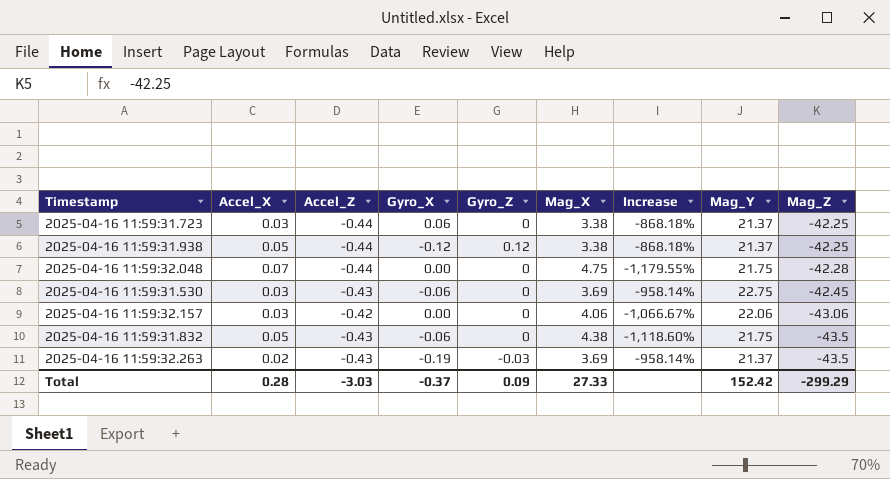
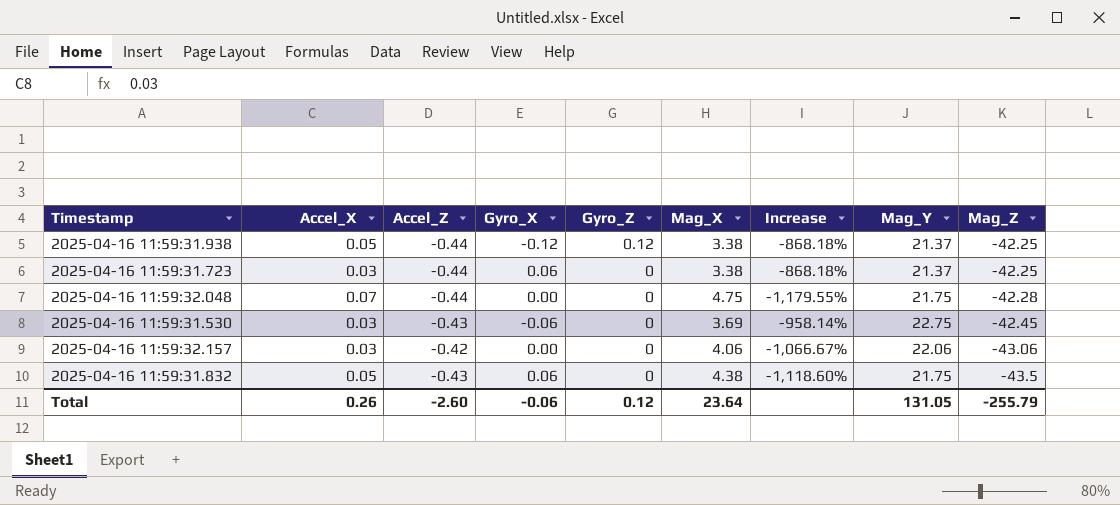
row order: Mag_Z descending -> Gyro_Z descending
row 2025-04-16 11:59:32.263: 0.02 | -0.43 | -0.19 | -0.03 | 3.69 | -958.14% | 21.37 | -43.5 -> none
2025-04-16 11:59:31.832 | Gyro_X: -0.06 -> 0.06
Total | Accel_X: 0.28 -> 0.26
Total | Accel_Z: -3.03 -> -2.60
Total | Gyro_X: -0.37 -> -0.06
Total | Gyro_Z: 0.09 -> 0.12
Total | Mag_X: 27.33 -> 23.64
Total | Mag_Y: 152.42 -> 131.05
Total | Mag_Z: -299.29 -> -255.79

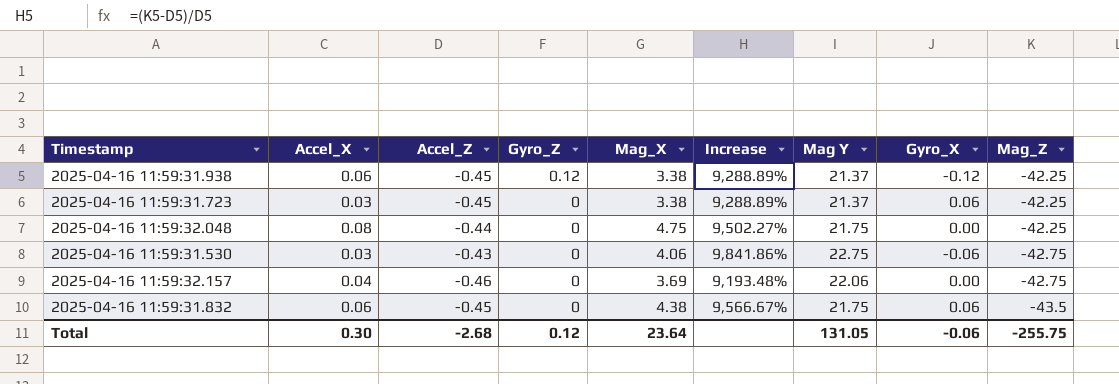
column Increase | formula: ([Mag_X] - [Accel_Z]) / [Accel_Z] -> ([Mag_Z] - [Accel_Z]) / [Accel_Z]
column name: Mag_Y -> Mag Y
column Gyro_X | position: 4 -> 8
2025-04-16 11:59:31.938 | Accel_X: 0.05 -> 0.06
2025-04-16 11:59:31.938 | Accel_Z: -0.44 -> -0.45
2025-04-16 11:59:31.723 | Accel_Z: -0.44 -> -0.45
2025-04-16 11:59:32.048 | Accel_X: 0.07 -> 0.08
2025-04-16 11:59:32.048 | Mag_Z: -42.28 -> -42.25
2025-04-16 11:59:31.530 | Mag_X: 3.69 -> 4.06
2025-04-16 11:59:31.530 | Mag_Z: -42.45 -> -42.75
2025-04-16 11:59:32.157 | Accel_X: 0.03 -> 0.04
2025-04-16 11:59:32.157 | Accel_Z: -0.42 -> -0.46
2025-04-16 11:59:32.157 | Mag_X: 4.06 -> 3.69
2025-04-16 11:59:32.157 | Mag_Z: -43.06 -> -42.75
2025-04-16 11:59:31.832 | Accel_X: 0.05 -> 0.06
2025-04-16 11:59:31.832 | Accel_Z: -0.43 -> -0.45
Total | Accel_X: 0.26 -> 0.30
Total | Accel_Z: -2.60 -> -2.68
Total | Mag_Z: -255.79 -> -255.75

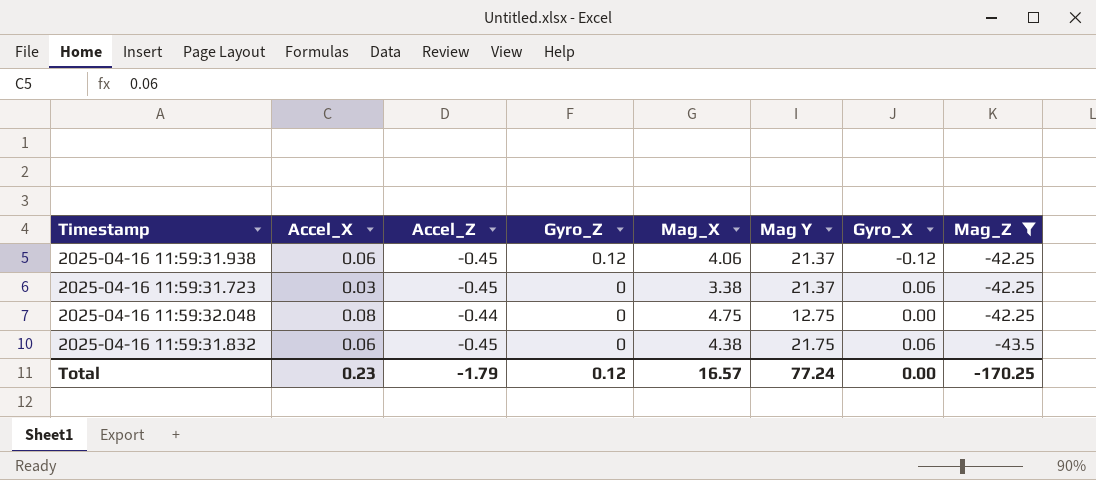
filter: none -> Mag_Z != -42.75
column Increase | formula: ([Mag_Z] - [Accel_Z]) / [Accel_Z] -> none
2025-04-16 11:59:31.938 | Mag_X: 3.38 -> 4.06
2025-04-16 11:59:32.048 | Mag Y: 21.75 -> 12.75
Total | Accel_X: 0.30 -> 0.23
Total | Accel_Z: -2.68 -> -1.79
Total | Mag_X: 23.64 -> 16.57
Total | Mag Y: 131.05 -> 77.24
Total | Gyro_X: -0.06 -> 0.00
Total | Mag_Z: -255.75 -> -170.25

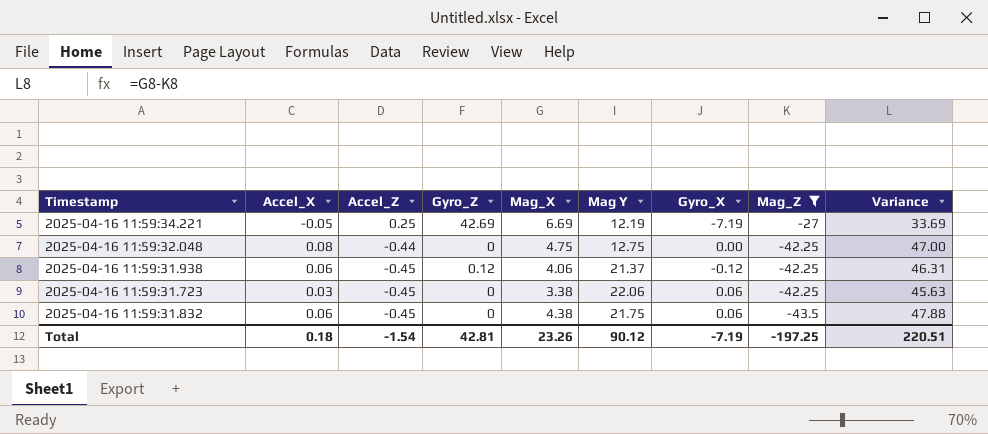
row order: Gyro_Z descending -> Accel_Z descending
column Variance | formula: none -> [Mag_X] - [Mag_Z]
row 2025-04-16 11:59:34.221: none -> -0.05 | 0.25 | 42.69 | 6.69 | 12.19 | -7.19 | -27 | 33.69
2025-04-16 11:59:31.723 | Mag Y: 21.37 -> 22.06
Total | Accel_X: 0.23 -> 0.18
Total | Accel_Z: -1.79 -> -1.54
Total | Gyro_Z: 0.12 -> 42.81
Total | Mag_X: 16.57 -> 23.26
Total | Mag Y: 77.24 -> 90.12
Total | Gyro_X: 0.00 -> -7.19
Total | Mag_Z: -170.25 -> -197.25

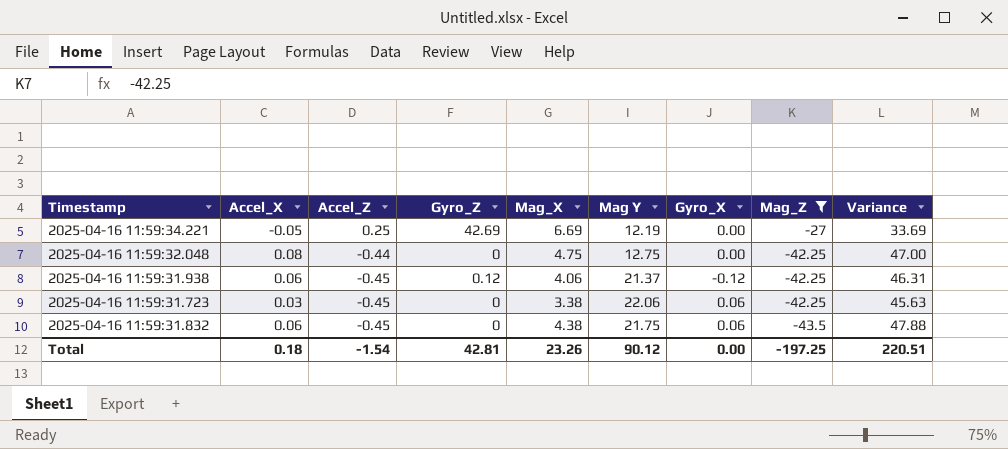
2025-04-16 11:59:34.221 | Gyro_X: -7.19 -> 0.00
Total | Gyro_X: -7.19 -> 0.00

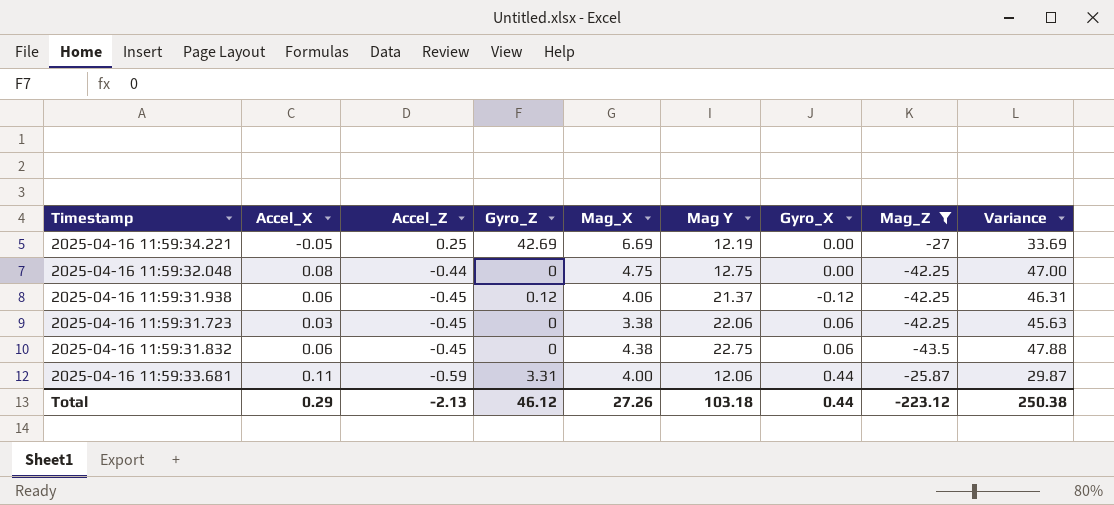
2025-04-16 11:59:31.832 | Mag Y: 21.75 -> 22.75
row 2025-04-16 11:59:33.681: none -> 0.11 | -0.59 | 3.31 | 4.00 | 12.06 | 0.44 | -25.87 | 29.87
Total | Accel_X: 0.18 -> 0.29
Total | Accel_Z: -1.54 -> -2.13
Total | Gyro_Z: 42.81 -> 46.12
Total | Mag_X: 23.26 -> 27.26
Total | Mag Y: 90.12 -> 103.18
Total | Gyro_X: 0.00 -> 0.44
Total | Mag_Z: -197.25 -> -223.12
Total | Variance: 220.51 -> 250.38

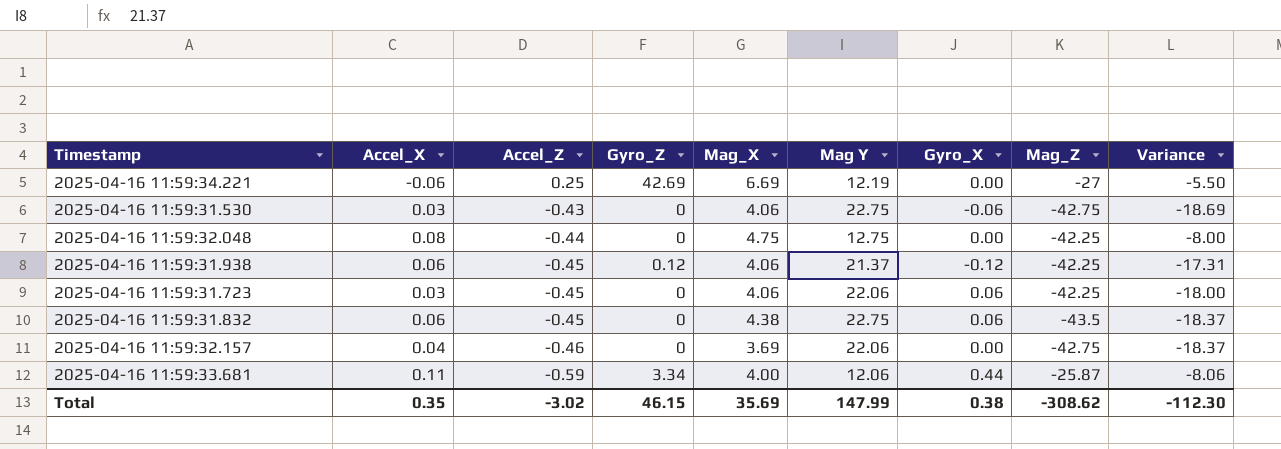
filter: Mag_Z != -42.75 -> none
column Variance | formula: [Mag_X] - [Mag_Z] -> [Mag_X] - [Mag Y]
2025-04-16 11:59:34.221 | Accel_X: -0.05 -> -0.06
2025-04-16 11:59:31.723 | Mag_X: 3.38 -> 4.06
2025-04-16 11:59:33.681 | Gyro_Z: 3.31 -> 3.34
Total | Accel_X: 0.29 -> 0.35
Total | Accel_Z: -2.13 -> -3.02
Total | Gyro_Z: 46.12 -> 46.15
Total | Mag_X: 27.26 -> 35.69
Total | Mag Y: 103.18 -> 147.99
Total | Gyro_X: 0.44 -> 0.38
Total | Mag_Z: -223.12 -> -308.62
Total | Variance: 250.38 -> -112.30

